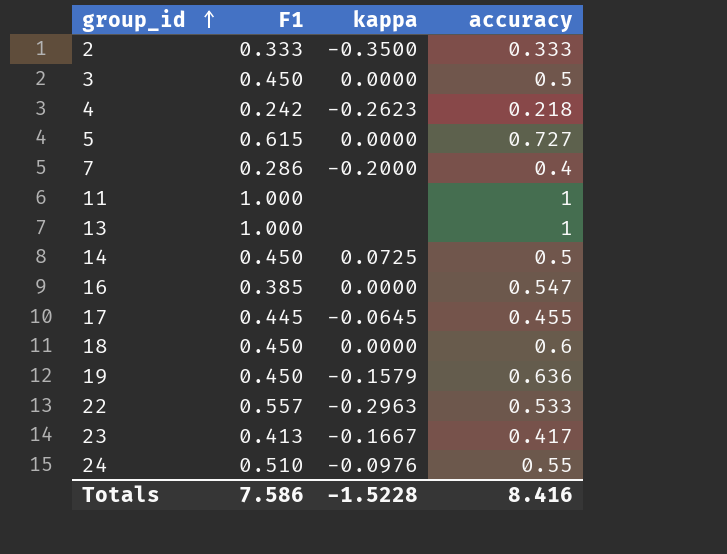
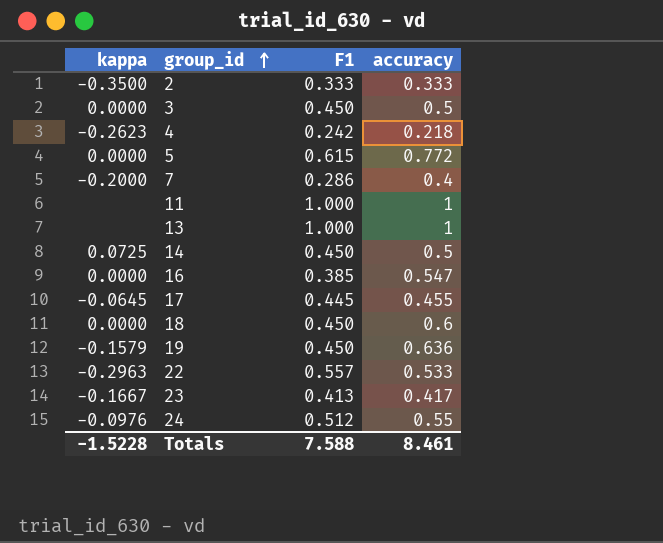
column kappa | position: 3 -> 1
5 | accuracy: 0.727 -> 0.772
24 | F1: 0.510 -> 0.512
Totals | F1: 7.586 -> 7.588
Totals | accuracy: 8.416 -> 8.461

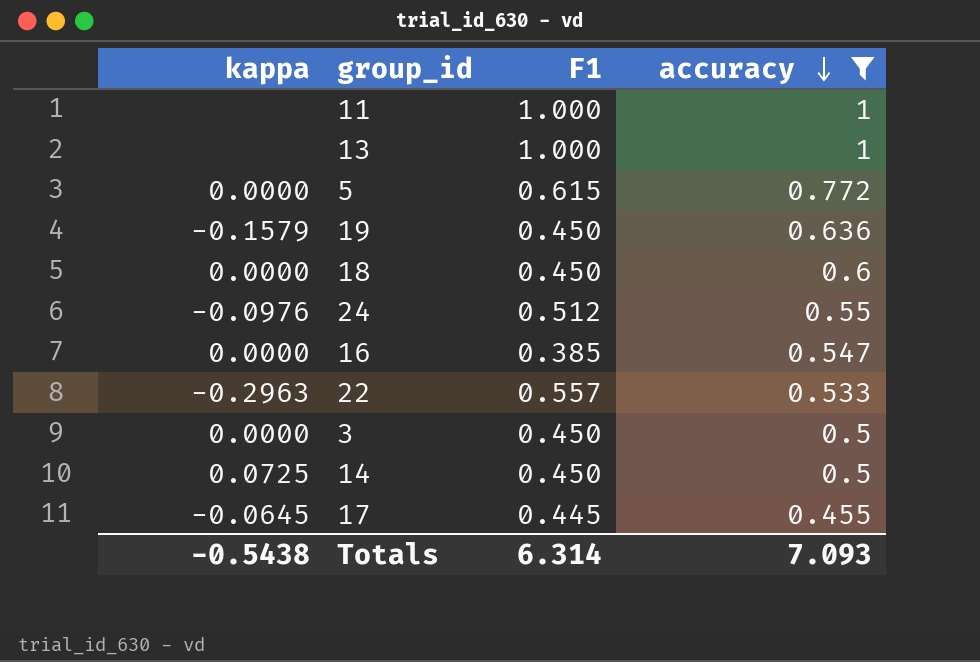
filter: none -> accuracy >= 0.455
row order: group_id ascending -> accuracy descending
Totals | kappa: -1.5228 -> -0.5438
Totals | F1: 7.588 -> 6.314
Totals | accuracy: 8.461 -> 7.093

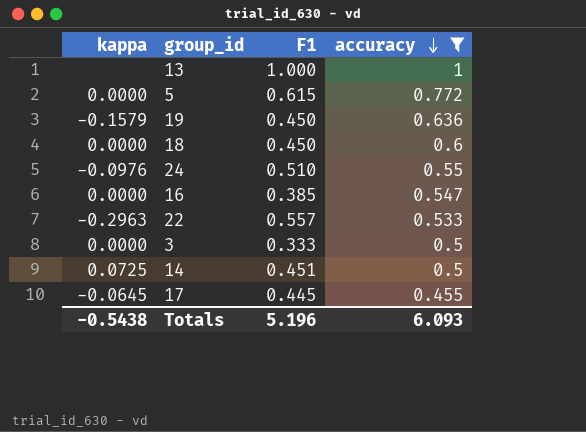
row 11: none | 1.000 | 1 -> none
24 | F1: 0.512 -> 0.510
3 | F1: 0.450 -> 0.333
14 | F1: 0.450 -> 0.451
Totals | F1: 6.314 -> 5.196
Totals | accuracy: 7.093 -> 6.093

